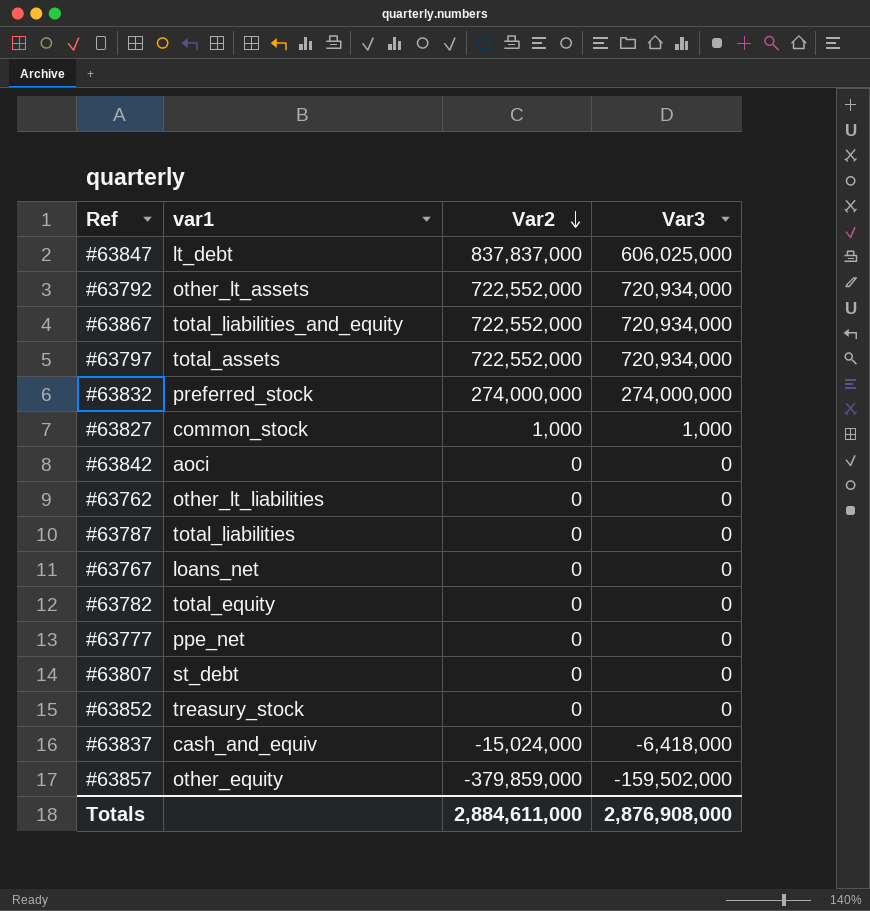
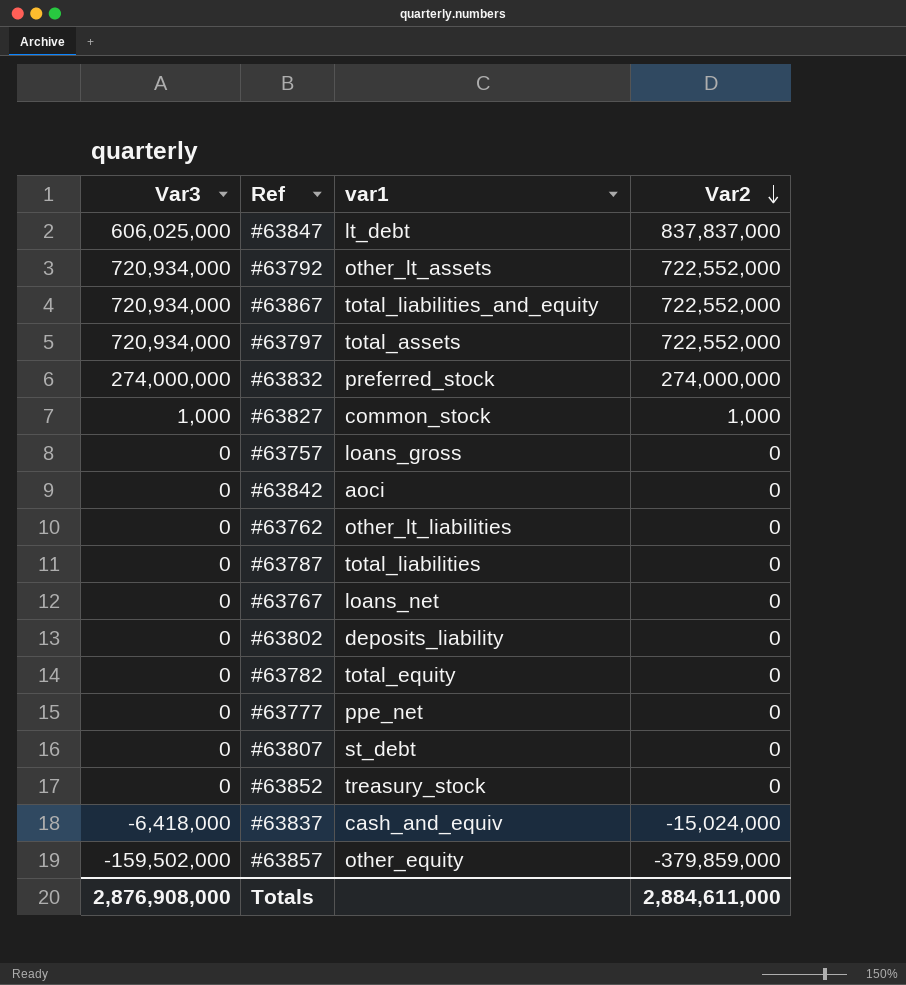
column Var3 | position: 4 -> 1
row #63757: none -> 0 | loans_gross | 0
row #63802: none -> 0 | deposits_liability | 0

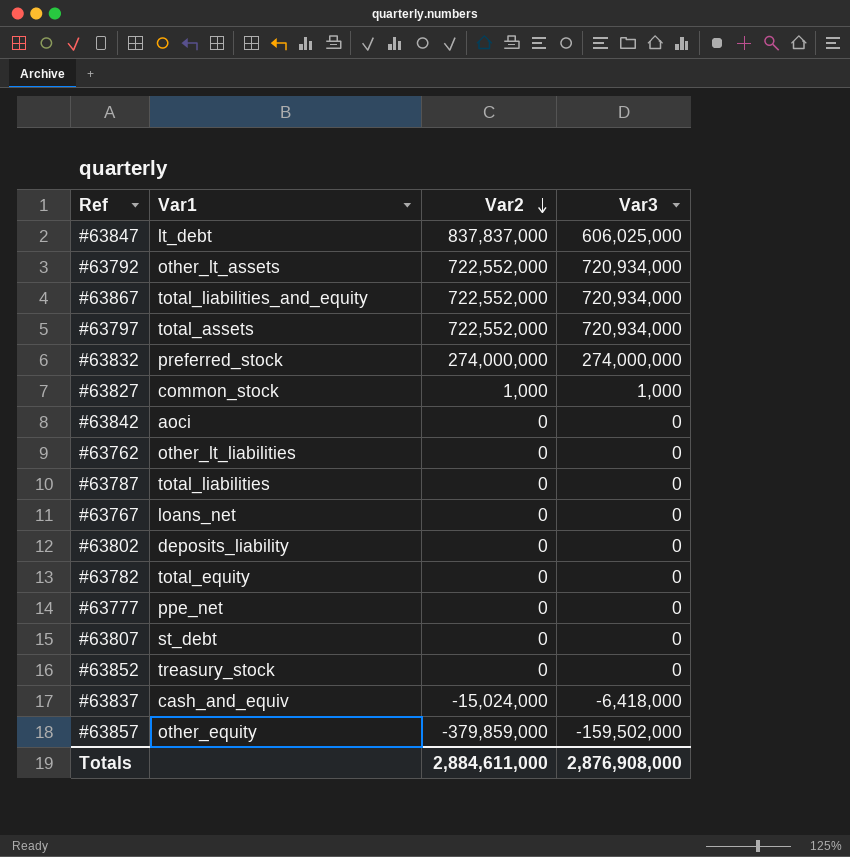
column name: var1 -> Var1
column Var3 | position: 1 -> 4
row #63757: 0 | loans_gross | 0 -> none

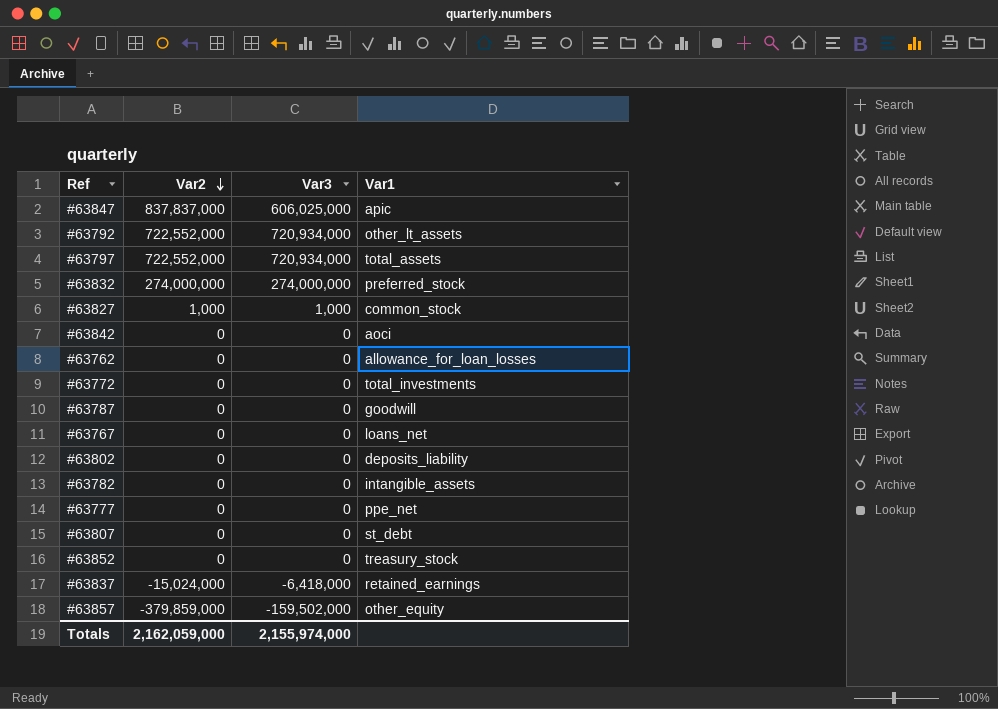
column Var1 | position: 2 -> 4
row #63867: total_liabilities_and_equity | 722,552,000 | 720,934,000 -> none
#63847 | Var1: lt_debt -> apic
#63762 | Var1: other_lt_liabilities -> allowance_for_loan_losses
row #63772: none -> 0 | 0 | total_investments
#63787 | Var1: total_liabilities -> goodwill
#63782 | Var1: total_equity -> intangible_assets
#63837 | Var1: cash_and_equiv -> retained_earnings
Totals | Var2: 2,884,611,000 -> 2,162,059,000
Totals | Var3: 2,876,908,000 -> 2,155,974,000

